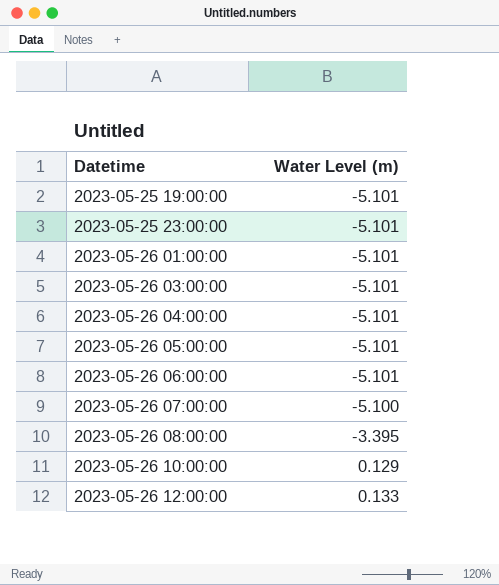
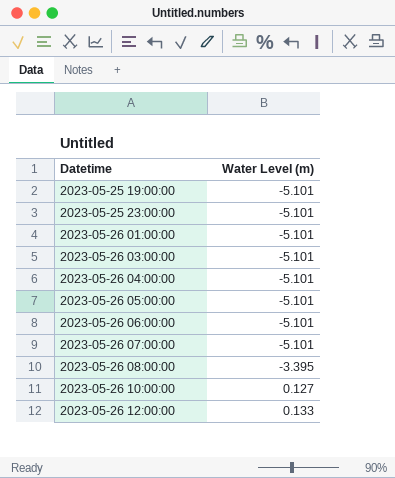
2023-05-26 07:00:00 | Water Level (m): -5.100 -> -5.101
2023-05-26 10:00:00 | Water Level (m): 0.129 -> 0.127

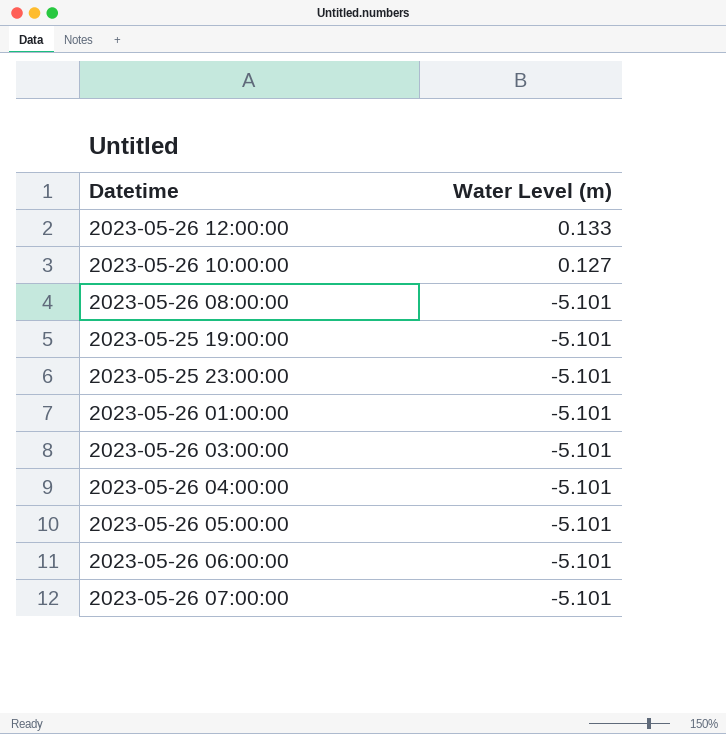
row order: Datetime ascending -> Water Level (m) descending
2023-05-26 08:00:00 | Water Level (m): -3.395 -> -5.101

